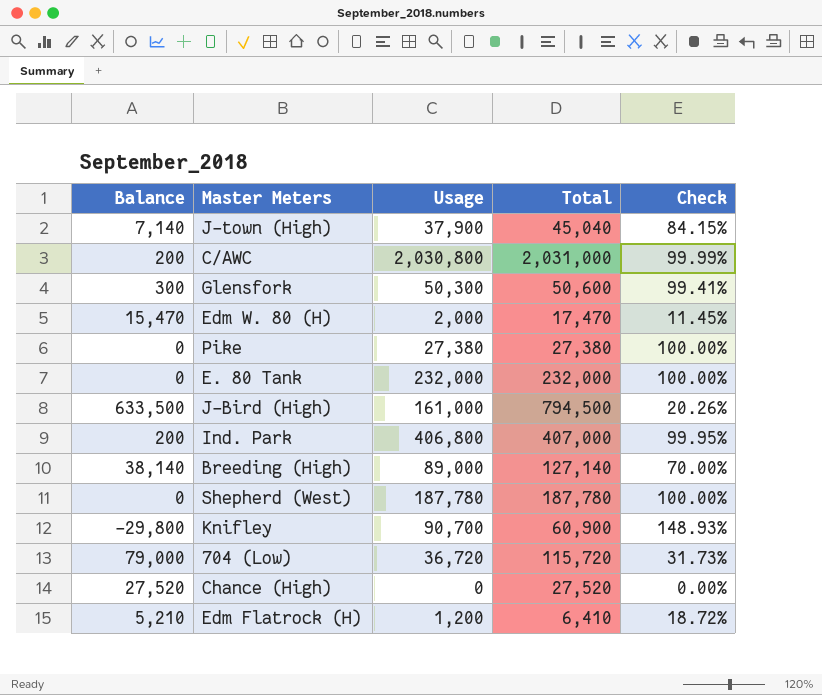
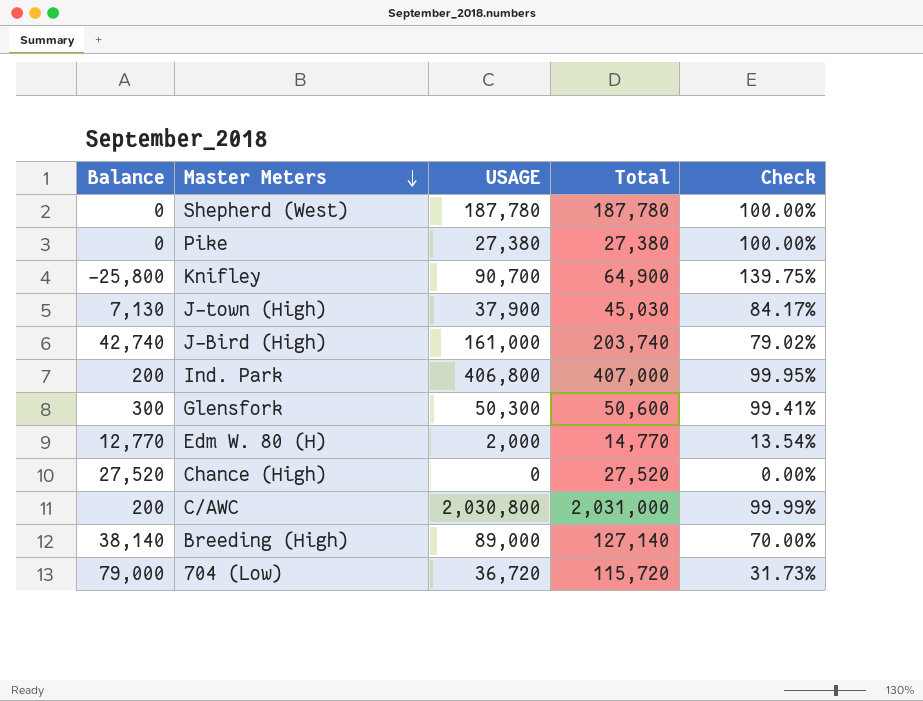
row order: none -> Master Meters descending
column name: Usage -> USAGE
row E. 80 Tank: 0 | 232,000 | 232,000 | 100.00% -> none
row Edm Flatrock (H): 5,210 | 1,200 | 6,410 | 18.72% -> none
Knifley | Balance: -29,800 -> -25,800
Knifley | Total: 60,900 -> 64,900
Knifley | Check: 148.93% -> 139.75%
J-town (High) | Balance: 7,140 -> 7,130
J-town (High) | Total: 45,040 -> 45,030
J-town (High) | Check: 84.15% -> 84.17%
J-Bird (High) | Balance: 633,500 -> 42,740
J-Bird (High) | Total: 794,500 -> 203,740
J-Bird (High) | Check: 20.26% -> 79.02%
Edm W. 80 (H) | Balance: 15,470 -> 12,770
Edm W. 80 (H) | Total: 17,470 -> 14,770
Edm W. 80 (H) | Check: 11.45% -> 13.54%

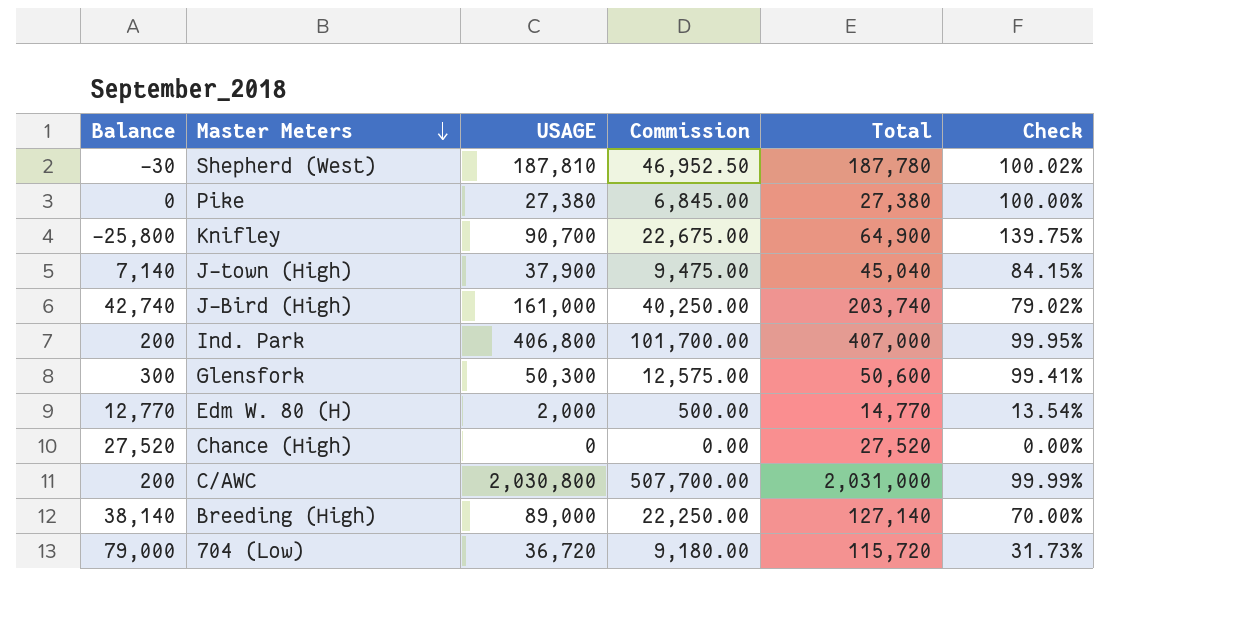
column Commission | formula: none -> [USAGE] * 0.25
Shepherd (West) | Balance: 0 -> -30
Shepherd (West) | USAGE: 187,780 -> 187,810
Shepherd (West) | Check: 100.00% -> 100.02%
J-town (High) | Balance: 7,130 -> 7,140
J-town (High) | Total: 45,030 -> 45,040
J-town (High) | Check: 84.17% -> 84.15%

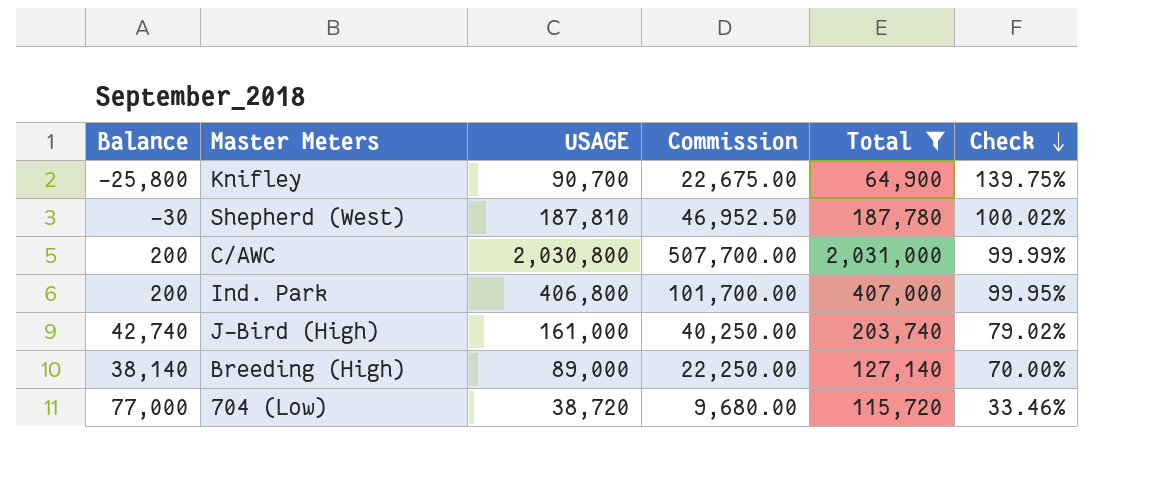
filter: none -> Total >= 64,900
row order: Master Meters descending -> Check descending
704 (Low) | Balance: 79,000 -> 77,000
704 (Low) | USAGE: 36,720 -> 38,720
704 (Low) | Commission: 9,180.00 -> 9,680.00
704 (Low) | Check: 31.73% -> 33.46%

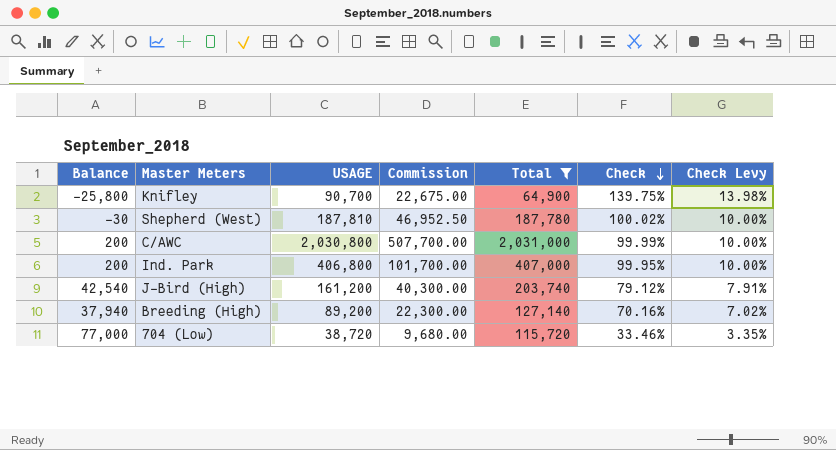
column Check Levy | formula: none -> [Check] * 0.1
J-Bird (High) | Balance: 42,740 -> 42,540
J-Bird (High) | USAGE: 161,000 -> 161,200
J-Bird (High) | Commission: 40,250.00 -> 40,300.00
J-Bird (High) | Check: 79.02% -> 79.12%
Breeding (High) | Balance: 38,140 -> 37,940
Breeding (High) | USAGE: 89,000 -> 89,200
Breeding (High) | Commission: 22,250.00 -> 22,300.00
Breeding (High) | Check: 70.00% -> 70.16%

